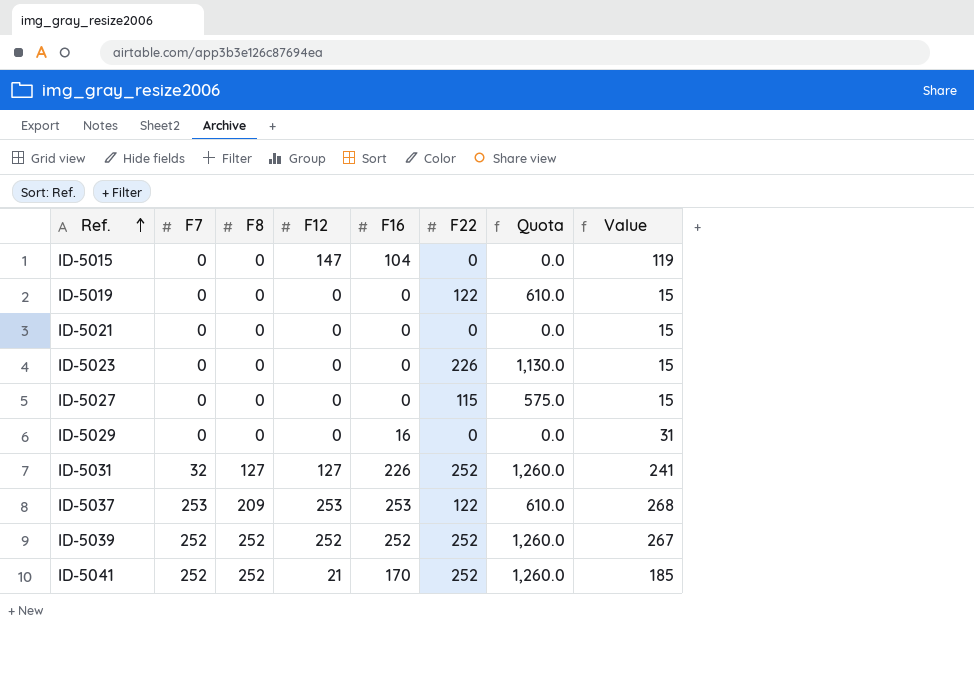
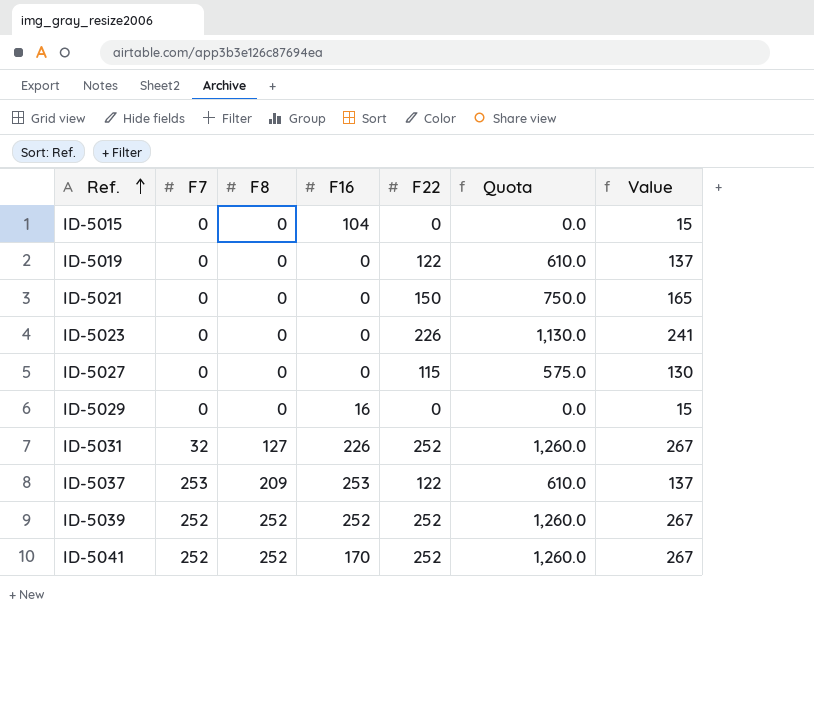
column F12 | position: 4 -> none
column Value | formula: [F16] + 15 -> [F22] + 15
ID-5021 | F22: 0 -> 150
ID-5021 | Quota: 0.0 -> 750.0

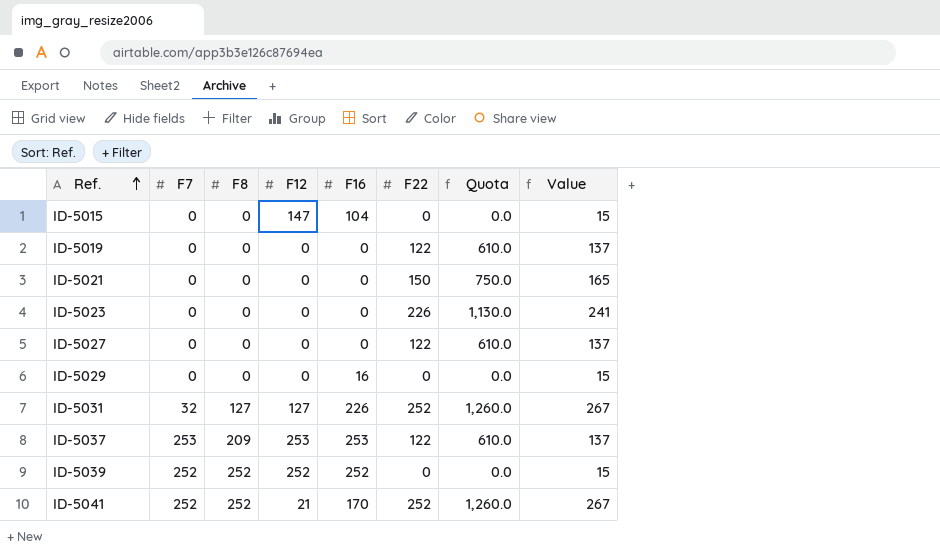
column F12 | position: none -> 4
ID-5027 | F22: 115 -> 122
ID-5027 | Quota: 575.0 -> 610.0
ID-5027 | Value: 130 -> 137
ID-5039 | F22: 252 -> 0
ID-5039 | Quota: 1,260.0 -> 0.0
ID-5039 | Value: 267 -> 15

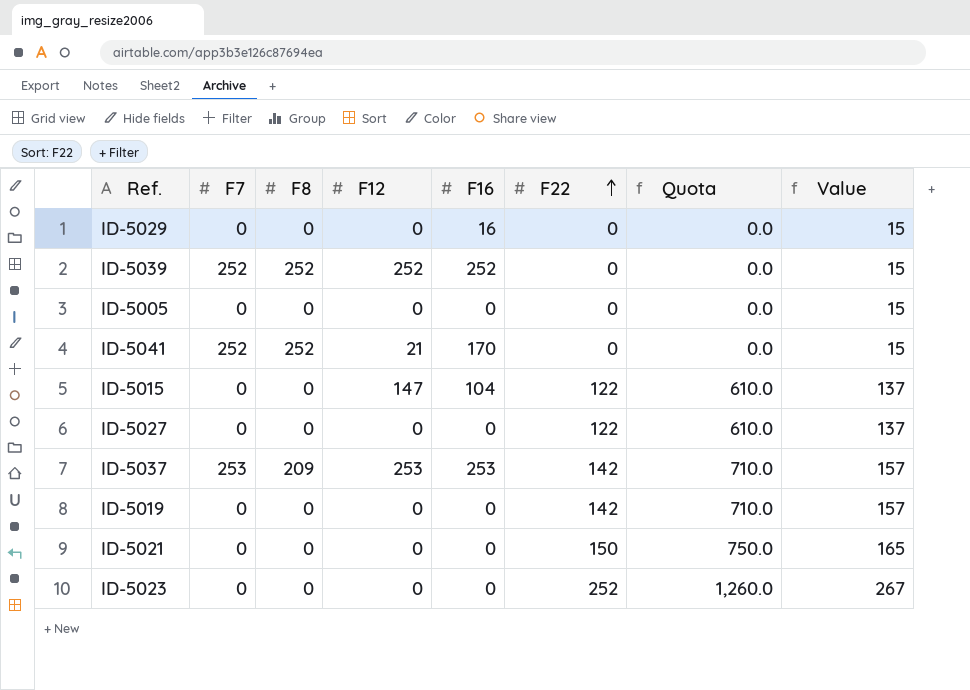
row order: Ref. ascending -> F22 ascending
row ID-5031: 32 | 127 | 127 | 226 | 252 | 1,260.0 | 267 -> none
row ID-5005: none -> 0 | 0 | 0 | 0 | 0 | 0.0 | 15
ID-5041 | F22: 252 -> 0
ID-5041 | Quota: 1,260.0 -> 0.0
ID-5041 | Value: 267 -> 15
ID-5015 | F22: 0 -> 122
ID-5015 | Quota: 0.0 -> 610.0
ID-5015 | Value: 15 -> 137
ID-5037 | F22: 122 -> 142
ID-5037 | Quota: 610.0 -> 710.0
ID-5037 | Value: 137 -> 157
ID-5019 | F22: 122 -> 142
ID-5019 | Quota: 610.0 -> 710.0
ID-5019 | Value: 137 -> 157
ID-5023 | F22: 226 -> 252
ID-5023 | Quota: 1,130.0 -> 1,260.0
ID-5023 | Value: 241 -> 267

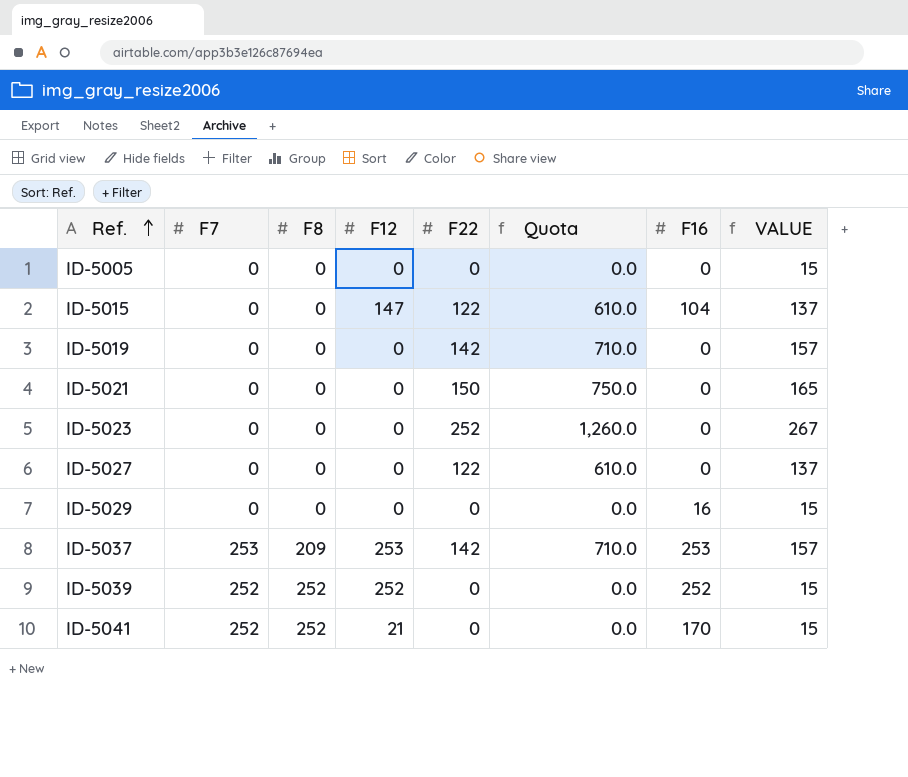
row order: F22 ascending -> Ref. ascending
column F16 | position: 5 -> 7
column name: Value -> VALUE

